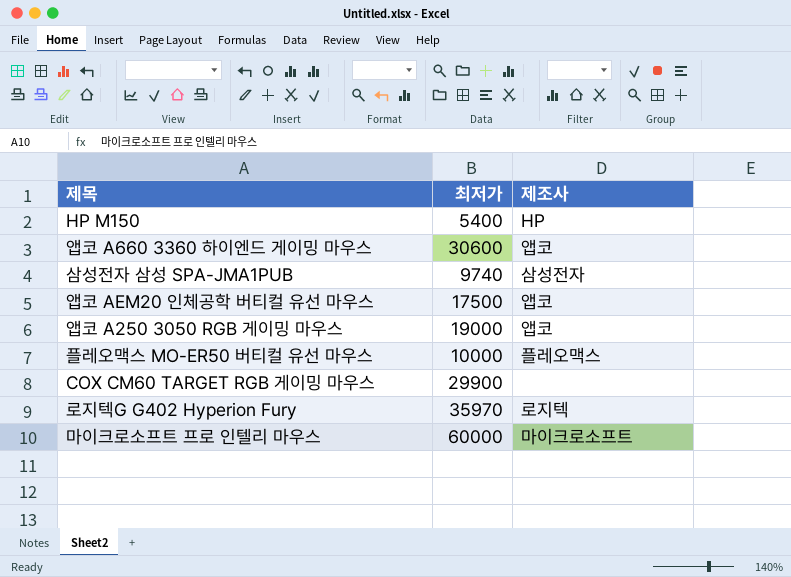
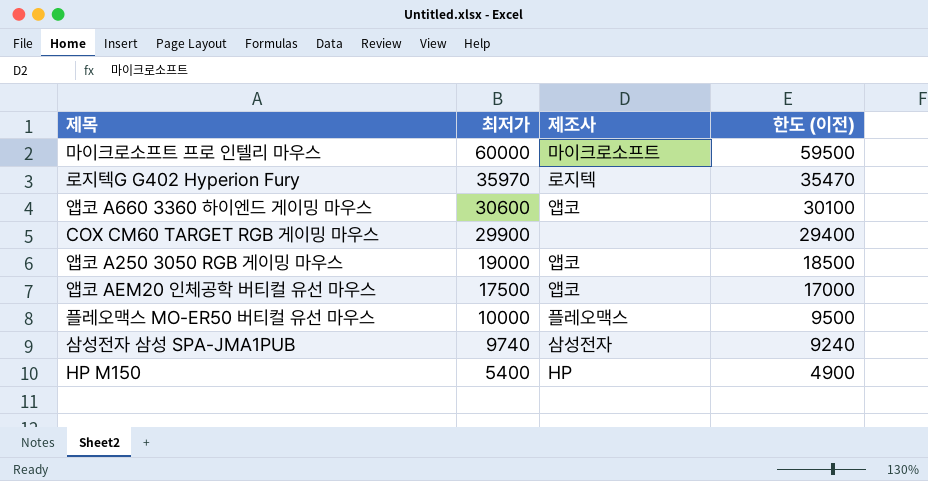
row order: none -> 최저가 descending
column 한도 (이전) | formula: none -> [최저가] - 500

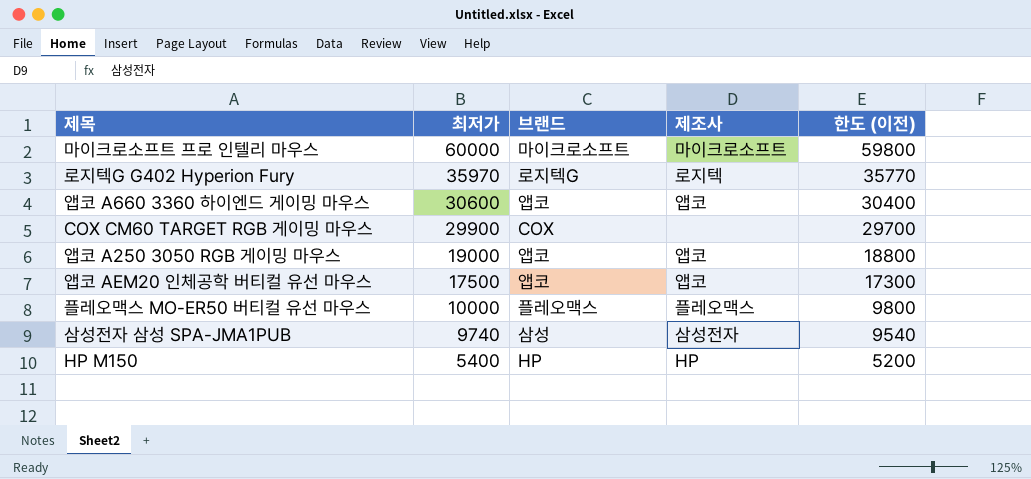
column 브랜드 | position: none -> 3
column 한도 (이전) | formula: [최저가] - 500 -> [최저가] - 200

